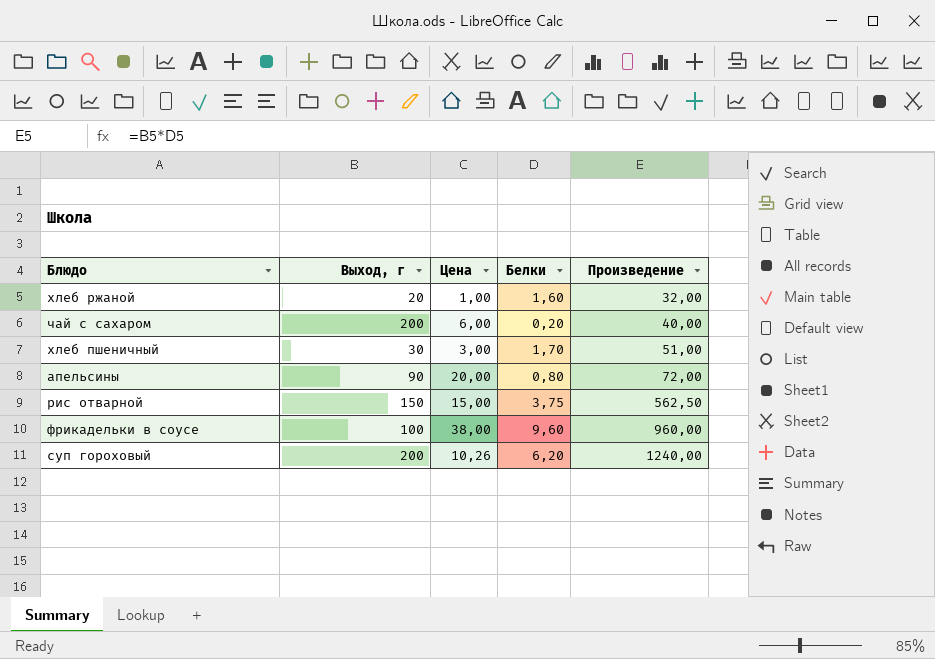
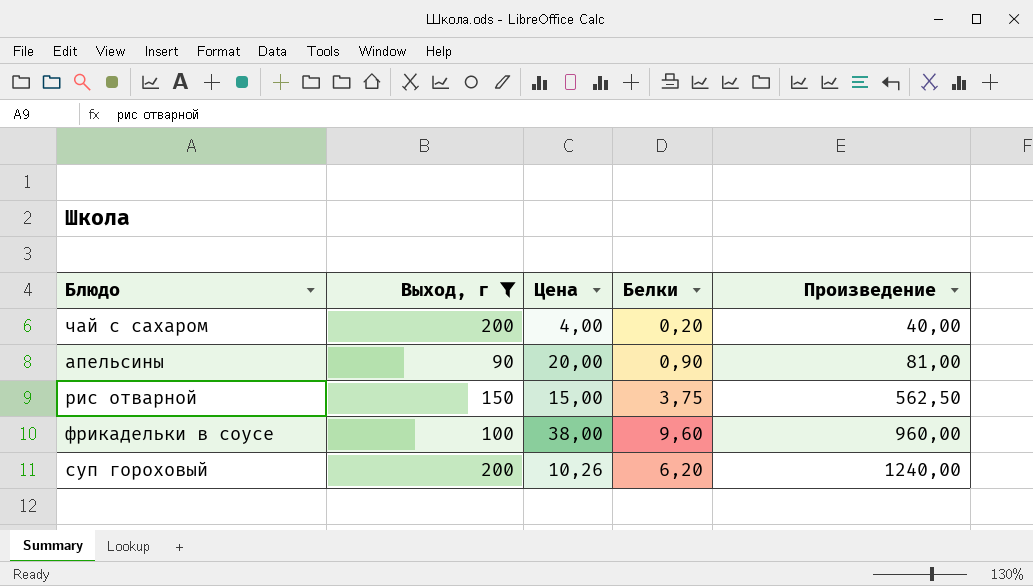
filter: none -> Выход, г >= 90
чай с сахаром | Цена: 6,00 -> 4,00
апельсины | Белки: 0,80 -> 0,90
апельсины | Произведение: 72,00 -> 81,00

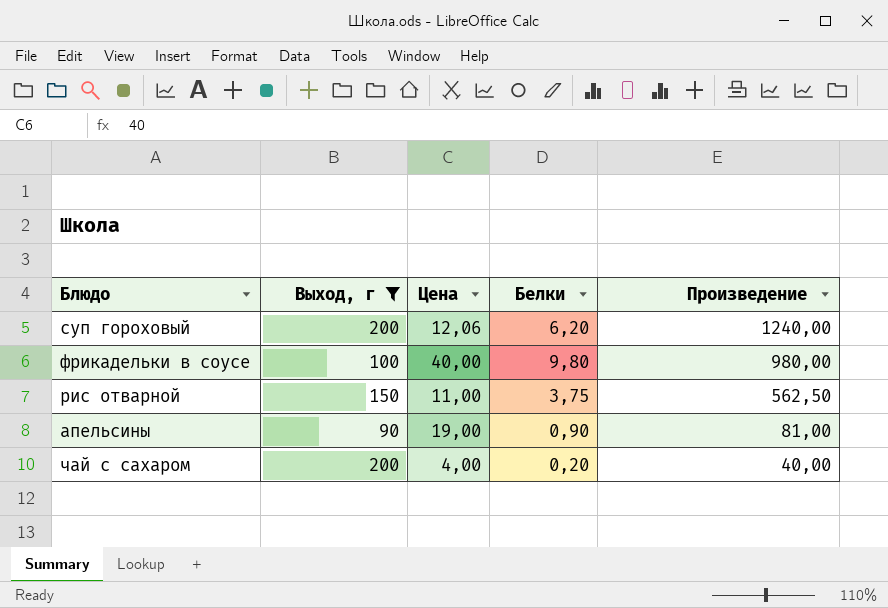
row order: Произведение ascending -> Произведение descending
суп гороховый | Цена: 10,26 -> 12,06
фрикадельки в соусе | Цена: 38,00 -> 40,00
фрикадельки в соусе | Белки: 9,60 -> 9,80
фрикадельки в соусе | Произведение: 960,00 -> 980,00
рис отварной | Цена: 15,00 -> 11,00
апельсины | Цена: 20,00 -> 19,00

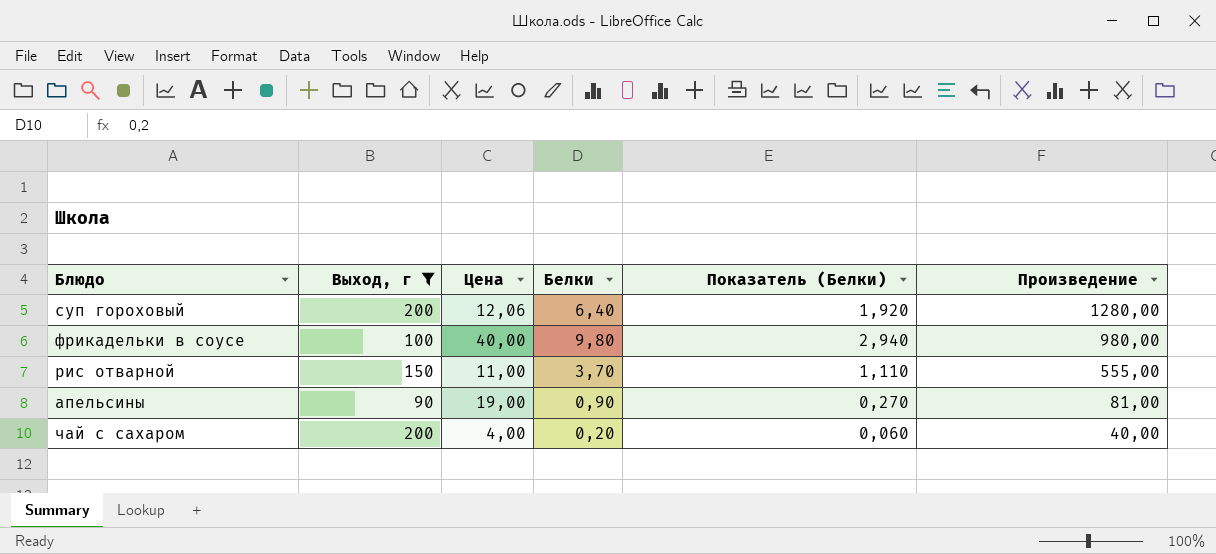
column Показатель (Белки) | formula: none -> [Белки] * 0,3
суп гороховый | Белки: 6,20 -> 6,40
суп гороховый | Произведение: 1240,00 -> 1280,00
рис отварной | Белки: 3,75 -> 3,70
рис отварной | Произведение: 562,50 -> 555,00

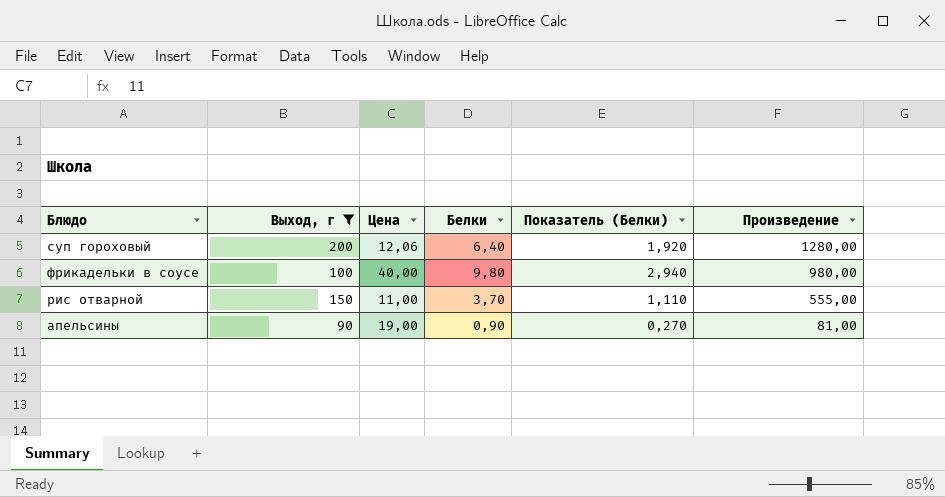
row чай с сахаром: 200 | 4,00 | 0,20 | 0,060 | 40,00 -> none

